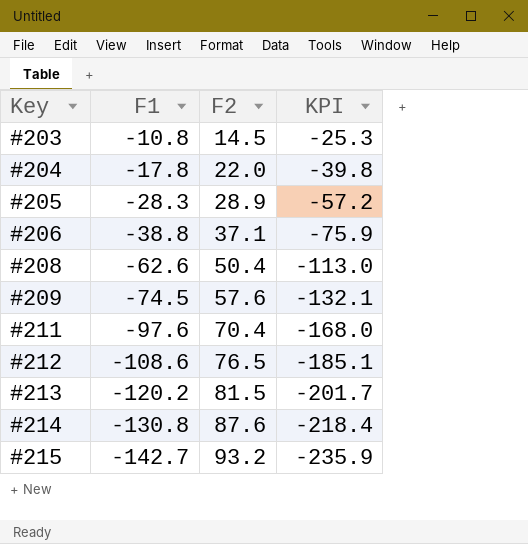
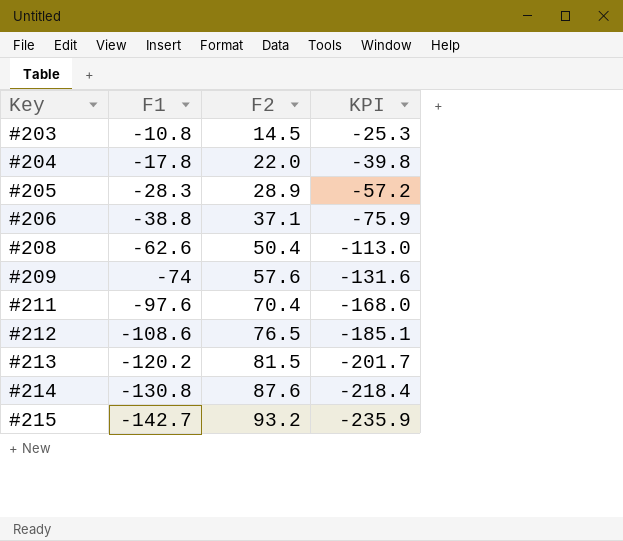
#209 | F1: -74.5 -> -74
#209 | KPI: -132.1 -> -131.6

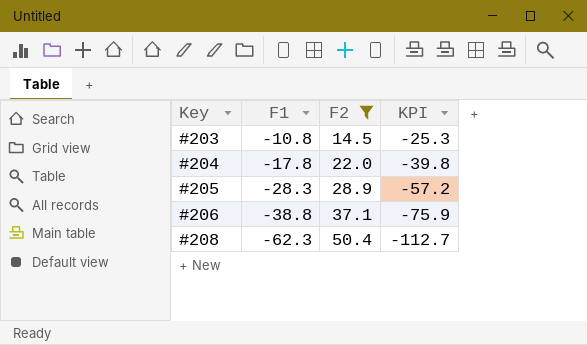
filter: none -> F2 <= 50.4
#208 | F1: -62.6 -> -62.3
#208 | KPI: -113.0 -> -112.7

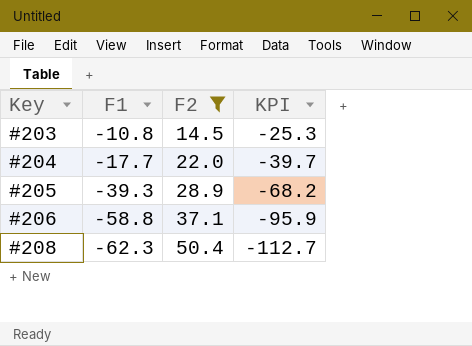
#204 | F1: -17.8 -> -17.7
#204 | KPI: -39.8 -> -39.7
#205 | F1: -28.3 -> -39.3
#205 | KPI: -57.2 -> -68.2
#206 | F1: -38.8 -> -58.8
#206 | KPI: -75.9 -> -95.9

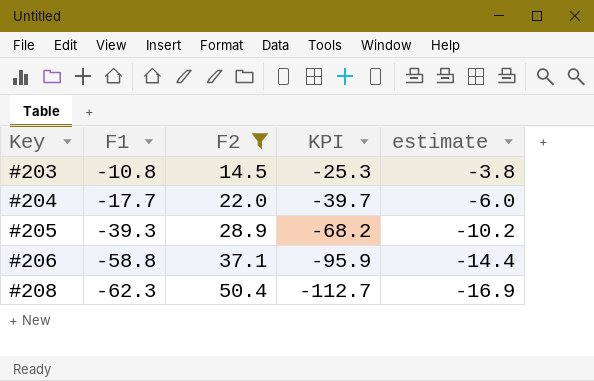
column estimate | formula: none -> [KPI] * 0.15

